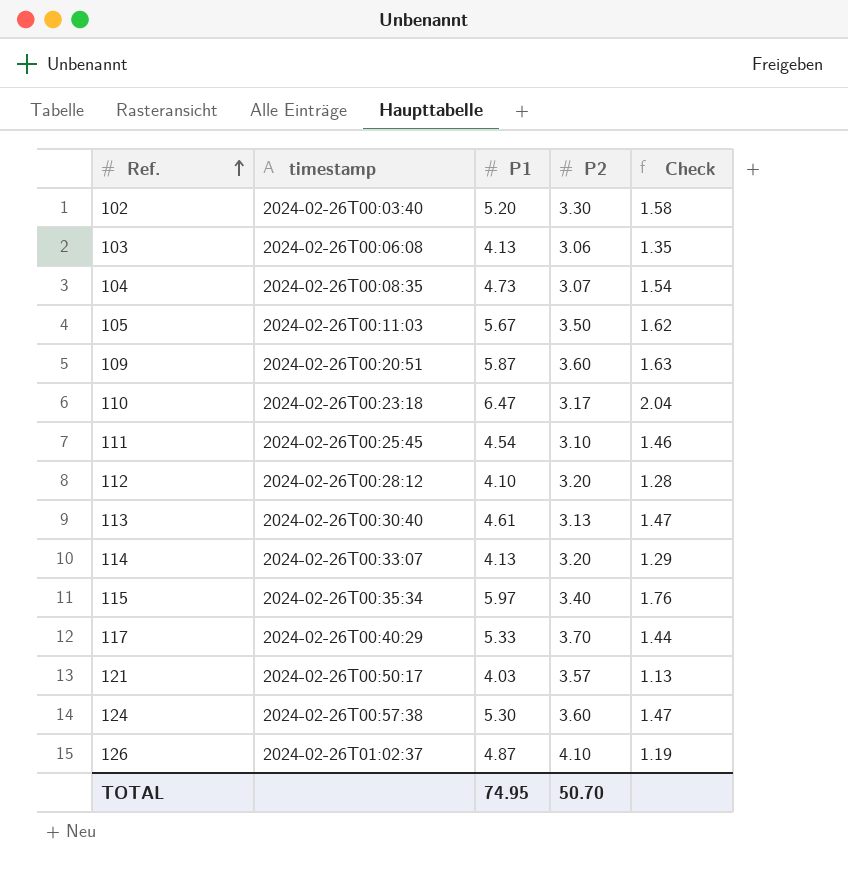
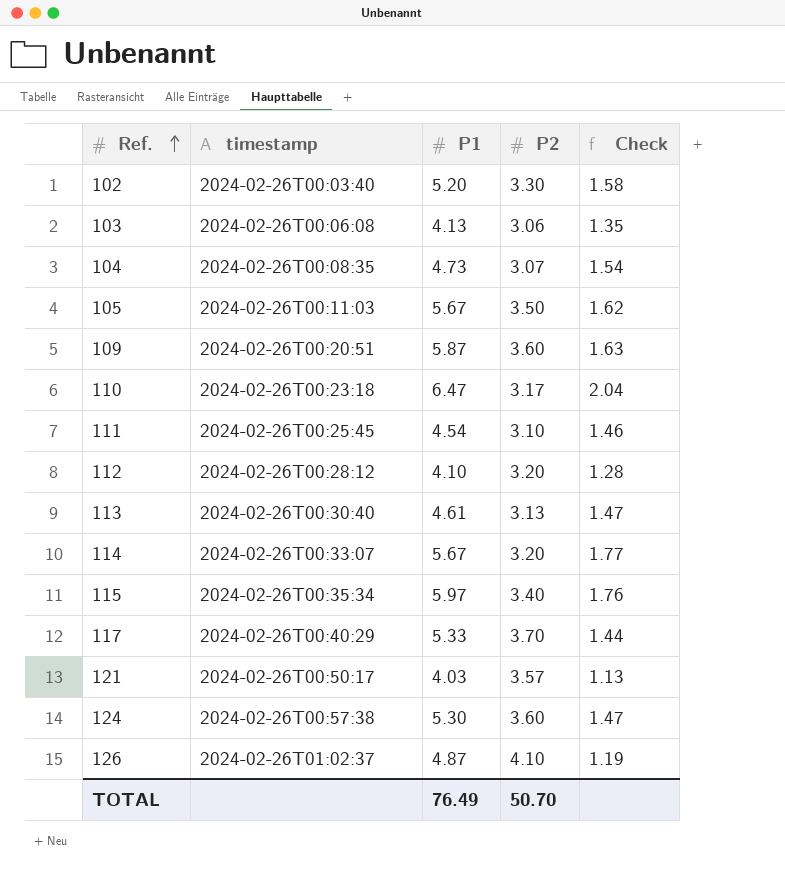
114 | P1: 4.13 -> 5.67
114 | Check: 1.29 -> 1.77
TOTAL | P1: 74.95 -> 76.49

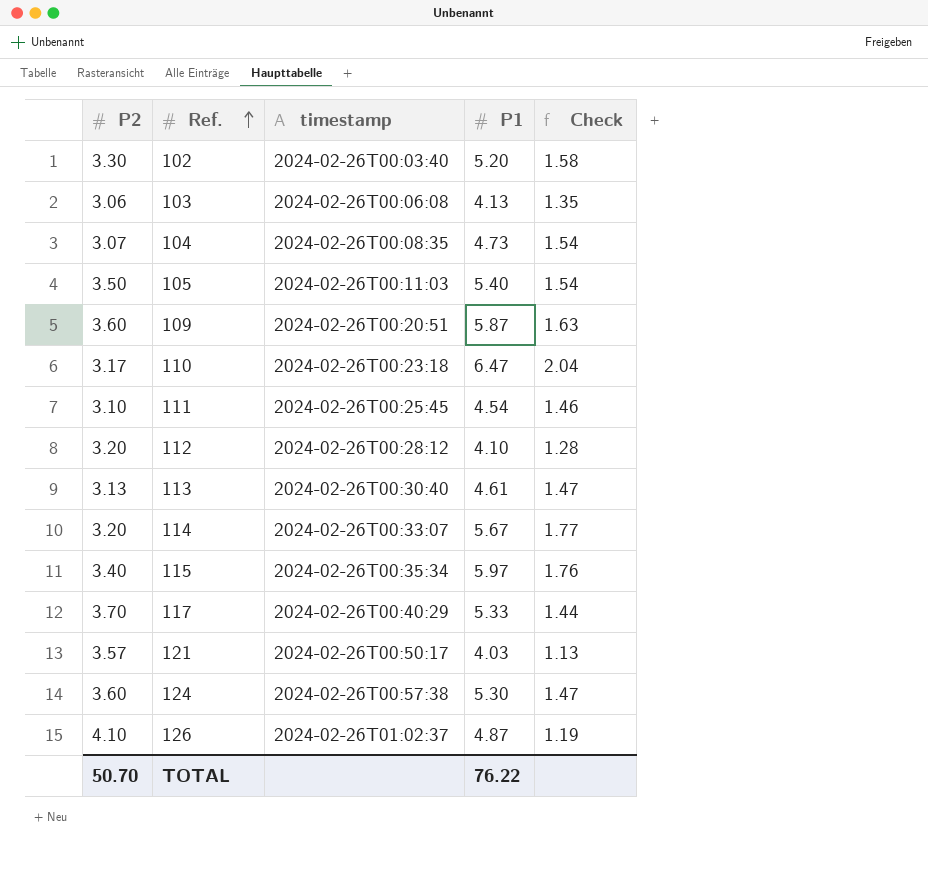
column P2 | position: 4 -> 1
105 | P1: 5.67 -> 5.40
105 | Check: 1.62 -> 1.54
TOTAL | P1: 76.49 -> 76.22

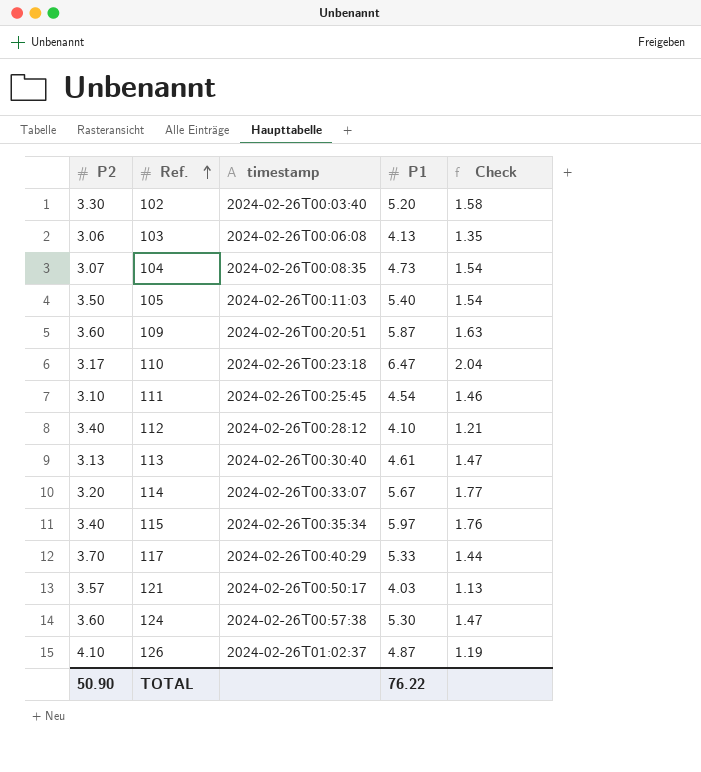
112 | P2: 3.20 -> 3.40
112 | Check: 1.28 -> 1.21
TOTAL | P2: 50.70 -> 50.90

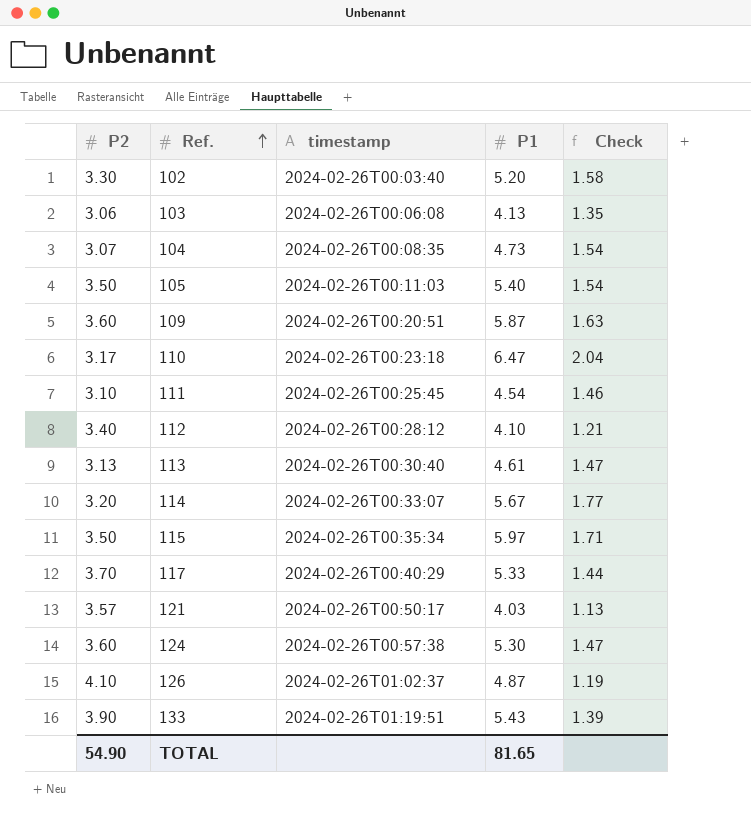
115 | P2: 3.40 -> 3.50
115 | Check: 1.76 -> 1.71
row 133: none -> 3.90 | 2024-02-26T01:19:51 | 5.43 | 1.39
TOTAL | P2: 50.90 -> 54.90
TOTAL | P1: 76.22 -> 81.65

